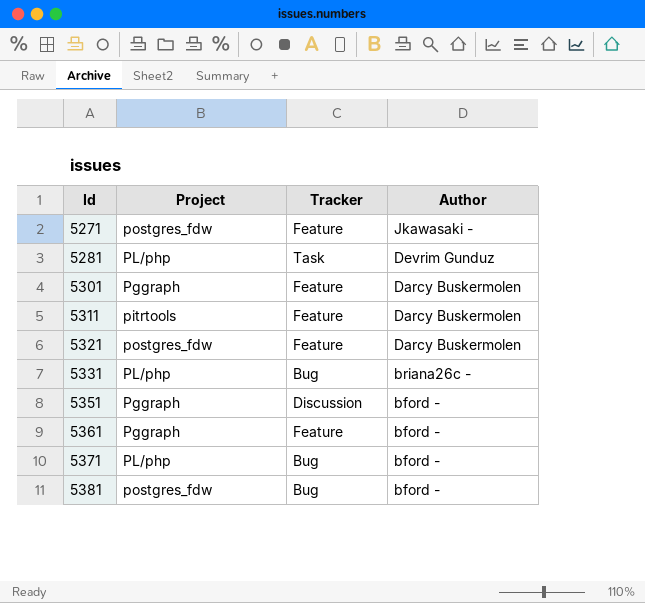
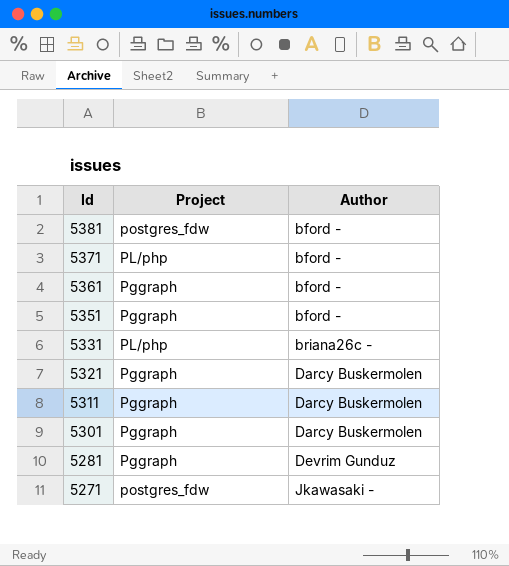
row order: Id ascending -> Id descending
column Tracker | position: 3 -> none
5321 | Project: postgres_fdw -> Pggraph
5311 | Project: pitrtools -> Pggraph
5281 | Project: PL/php -> Pggraph

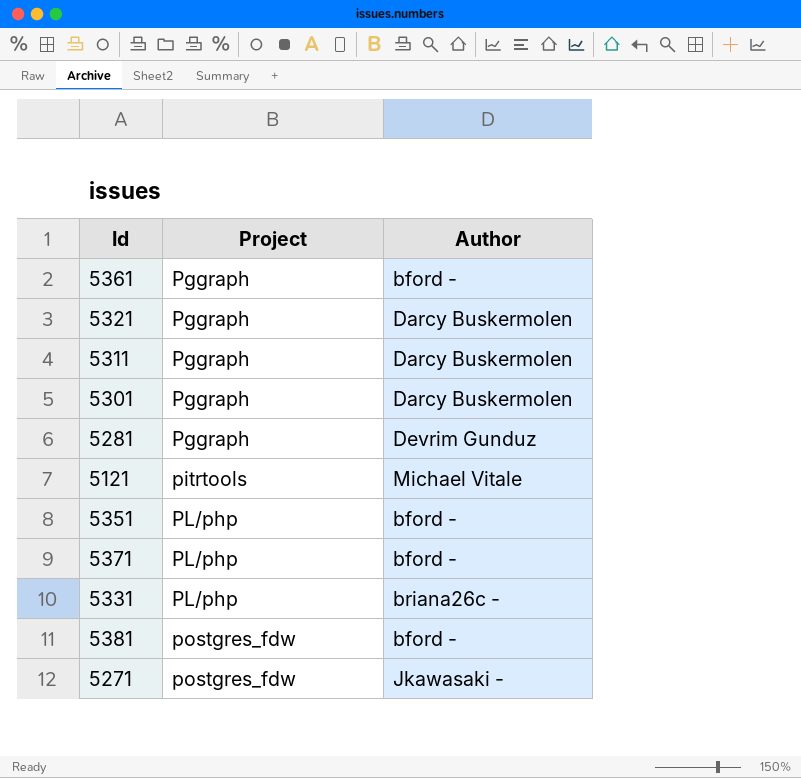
row order: Id descending -> Project ascending
row 5121: none -> pitrtools | Michael Vitale
5351 | Project: Pggraph -> PL/php

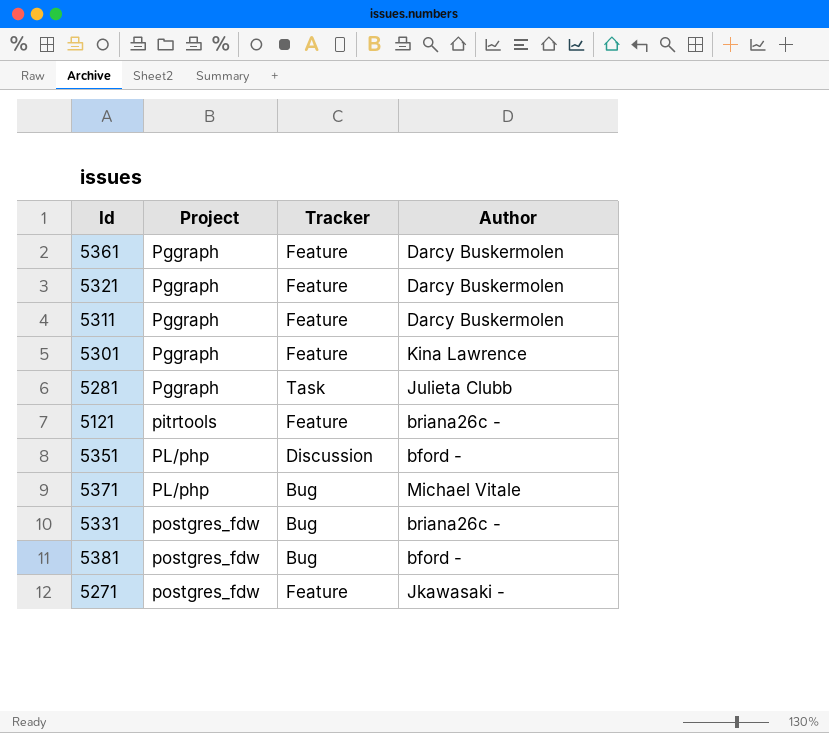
column Tracker | position: none -> 3
5361 | Author: bford - -> Darcy Buskermolen
5301 | Author: Darcy Buskermolen -> Kina Lawrence
5281 | Author: Devrim Gunduz -> Julieta Clubb
5121 | Author: Michael Vitale -> briana26c -
5371 | Author: bford - -> Michael Vitale
5331 | Project: PL/php -> postgres_fdw

